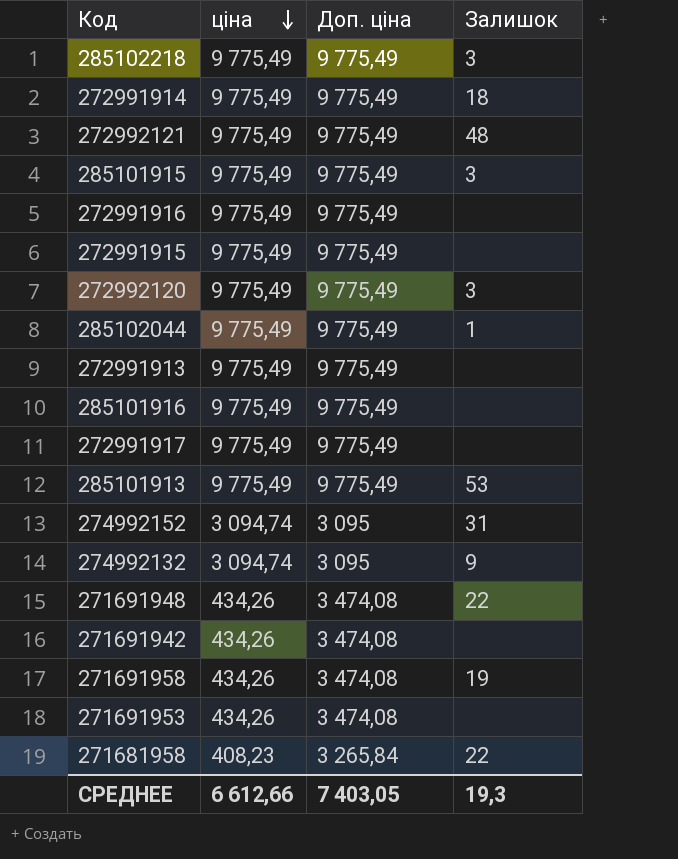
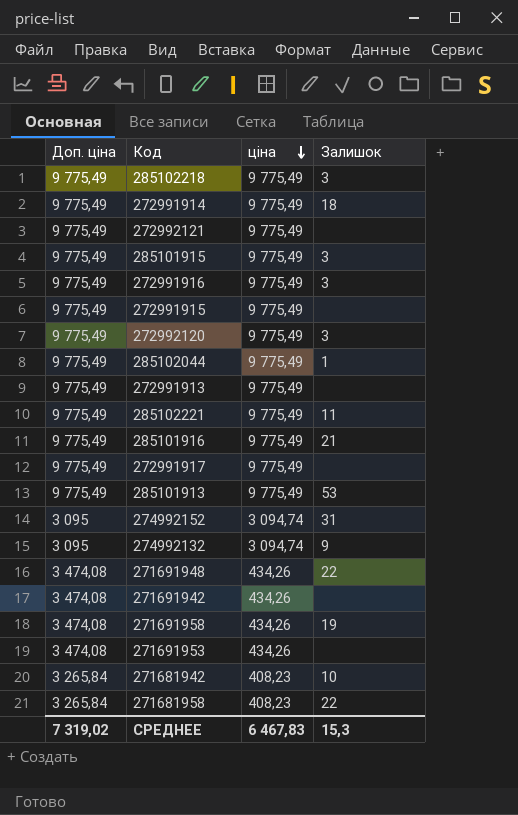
column Доп. ціна | position: 3 -> 1
272992121 | Залишок: 48 -> none
272991916 | Залишок: none -> 3
row 285102221: none -> 9 775,49 | 9 775,49 | 11
285101916 | Залишок: none -> 21
row 271681942: none -> 3 265,84 | 408,23 | 10
СРЕДНЕЕ | Доп. ціна: 7 403,05 -> 7 319,02
СРЕДНЕЕ | ціна: 6 612,66 -> 6 467,83
СРЕДНЕЕ | Залишок: 19,3 -> 15,3

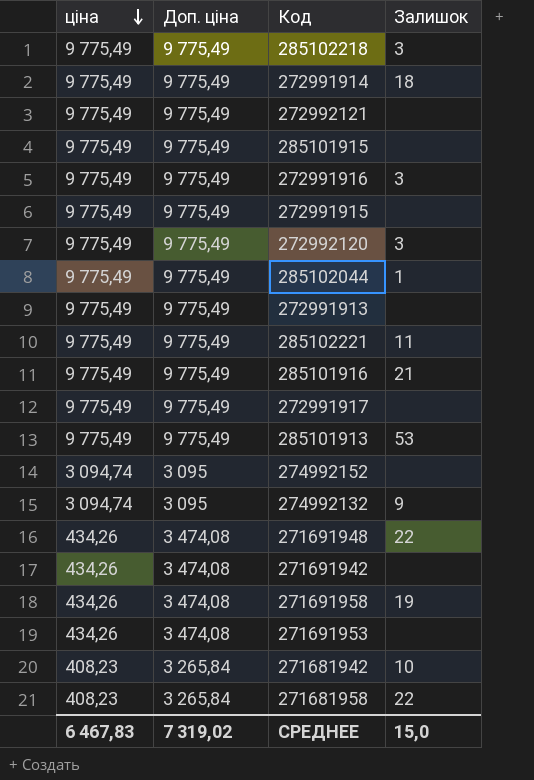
column ціна | position: 3 -> 1
285101915 | Залишок: 3 -> none
274992152 | Залишок: 31 -> none
СРЕДНЕЕ | Залишок: 15,3 -> 15,0

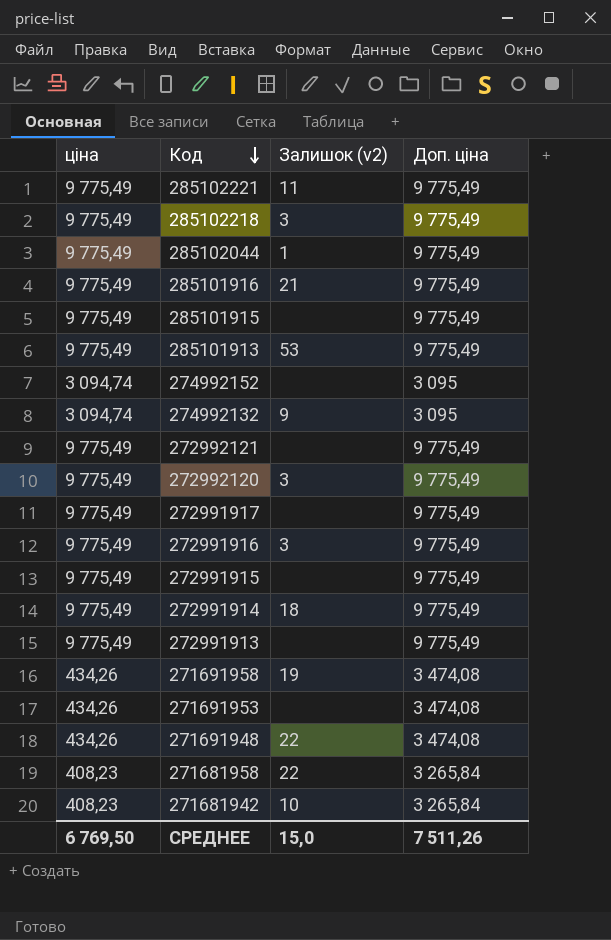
row order: ціна descending -> Код descending
column name: Залишок -> Залишок (v2)
column Доп. ціна | position: 2 -> 4
row 271691942: 434,26 | 3 474,08 | none -> none
СРЕДНЕЕ | ціна: 6 467,83 -> 6 769,50
СРЕДНЕЕ | Доп. ціна: 7 319,02 -> 7 511,26

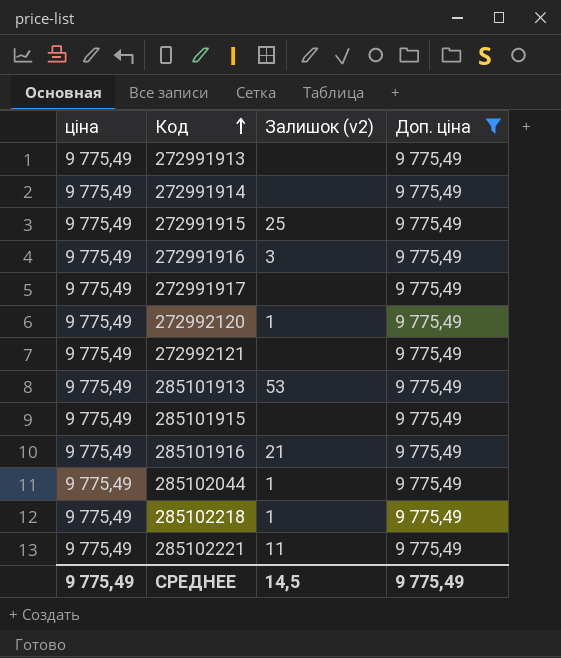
filter: none -> Доп. ціна = 9 775,49
row order: Код descending -> Код ascending
272991914 | Залишок (v2): 18 -> none
272991915 | Залишок (v2): none -> 25
272992120 | Залишок (v2): 3 -> 1
285102218 | Залишок (v2): 3 -> 1
СРЕДНЕЕ | ціна: 6 769,50 -> 9 775,49
СРЕДНЕЕ | Залишок (v2): 15,0 -> 14,5
СРЕДНЕЕ | Доп. ціна: 7 511,26 -> 9 775,49

